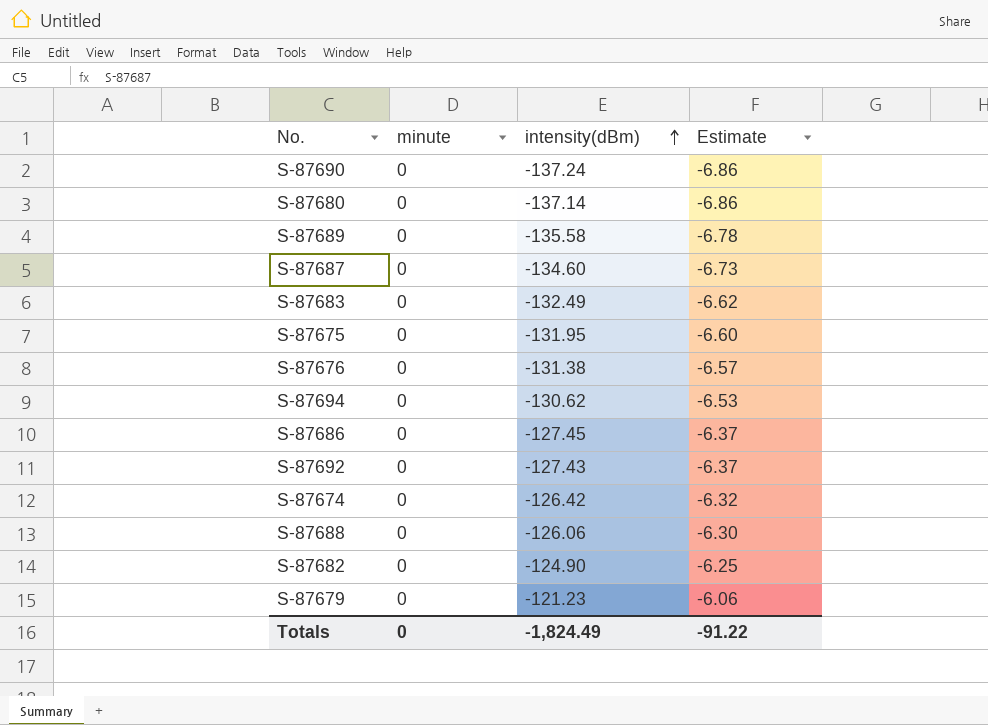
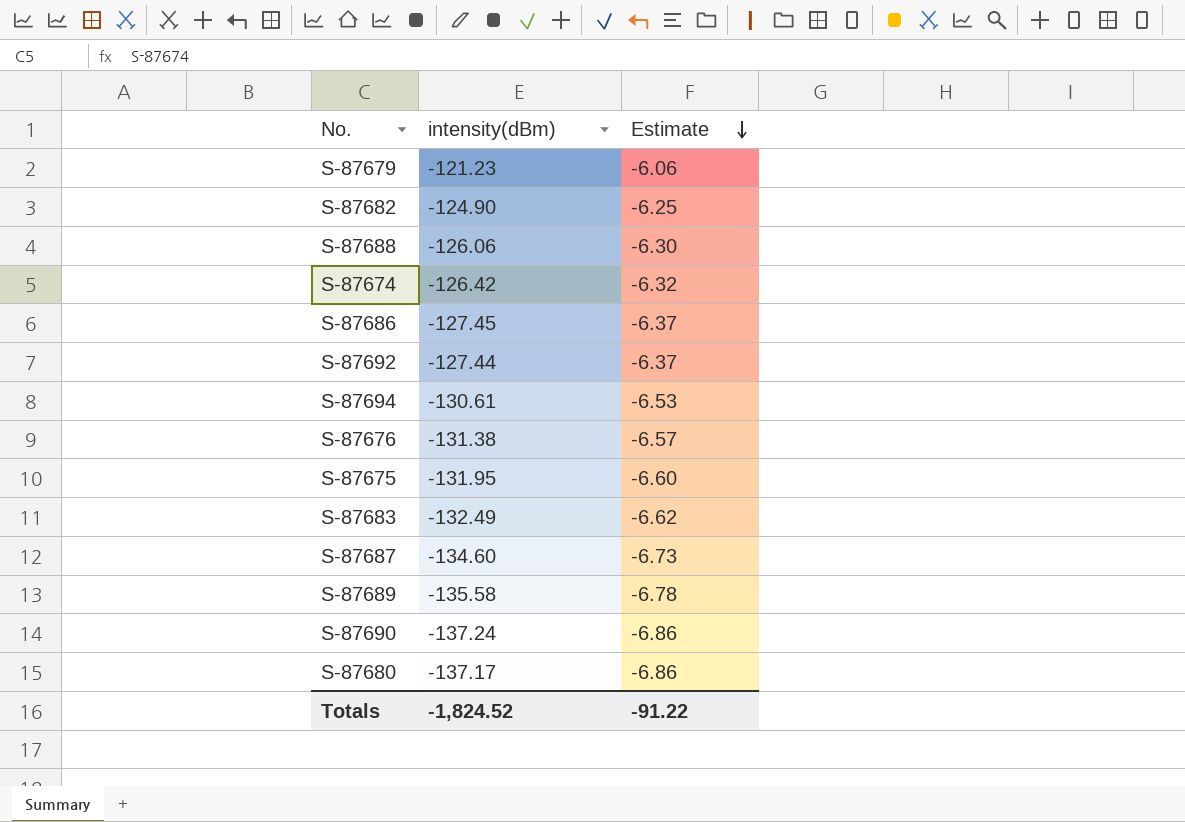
row order: intensity(dBm) ascending -> Estimate descending
column minute | position: 2 -> none
S-87692 | intensity(dBm): -127.43 -> -127.44
S-87694 | intensity(dBm): -130.62 -> -130.61
S-87680 | intensity(dBm): -137.14 -> -137.17
Totals | intensity(dBm): -1,824.49 -> -1,824.52

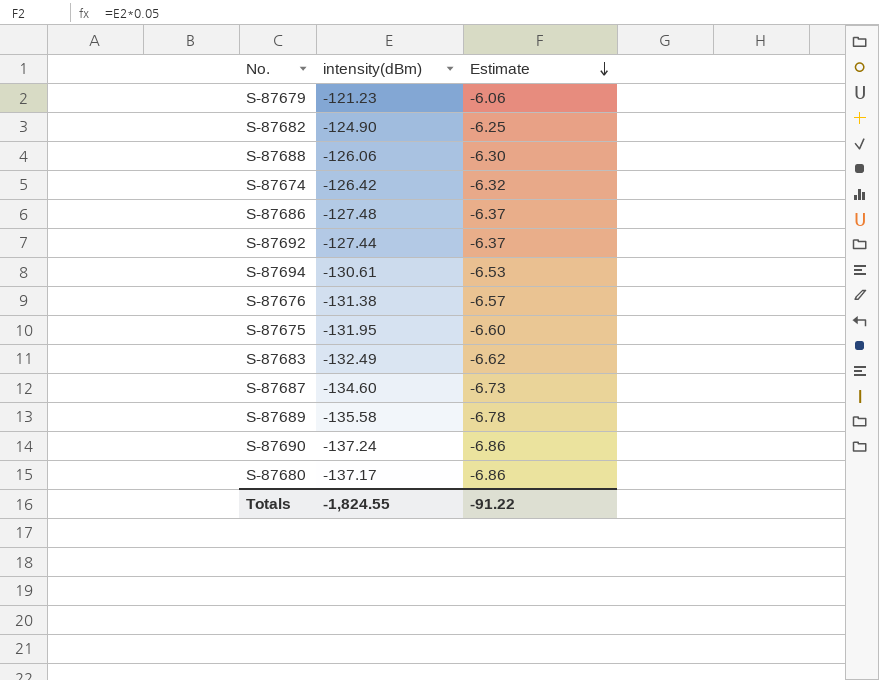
S-87686 | intensity(dBm): -127.45 -> -127.48
Totals | intensity(dBm): -1,824.52 -> -1,824.55

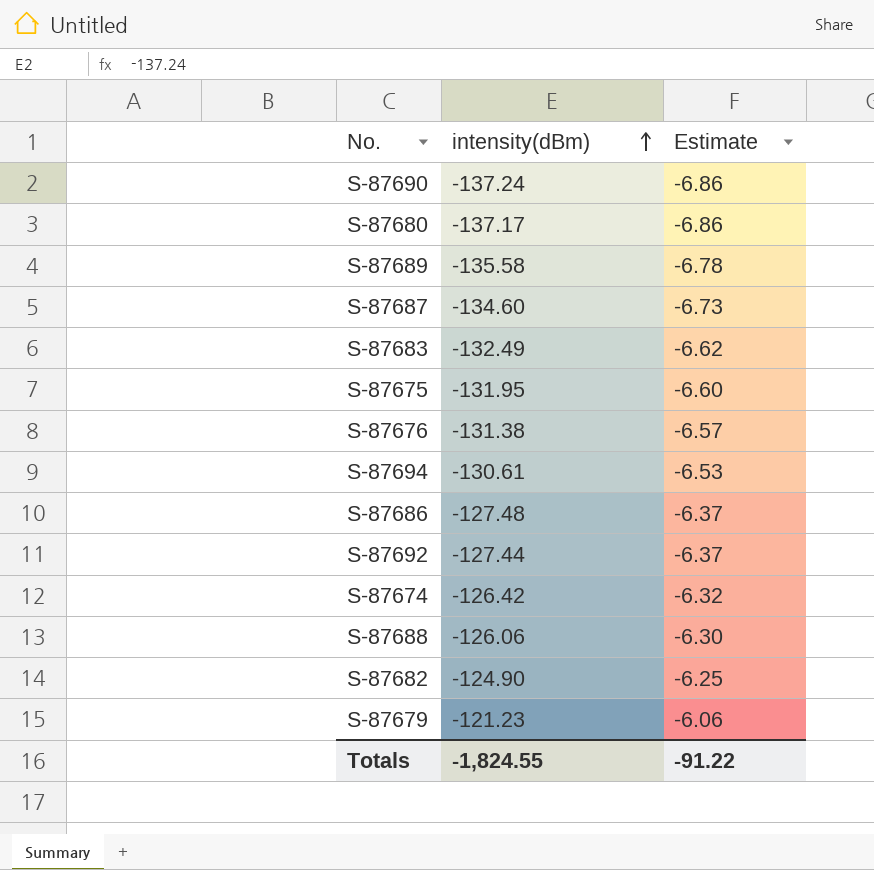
row order: Estimate descending -> intensity(dBm) ascending

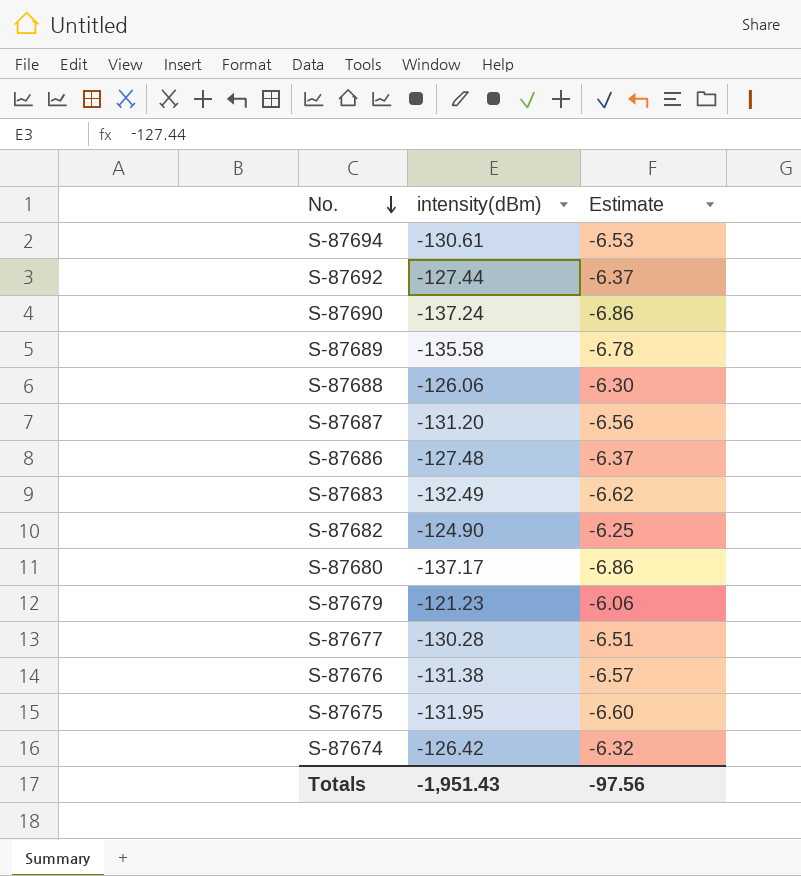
row order: intensity(dBm) ascending -> No. descending
S-87687 | intensity(dBm): -134.60 -> -131.20
S-87687 | Estimate: -6.73 -> -6.56
row S-87677: none -> -130.28 | -6.51
Totals | intensity(dBm): -1,824.55 -> -1,951.43
Totals | Estimate: -91.22 -> -97.56

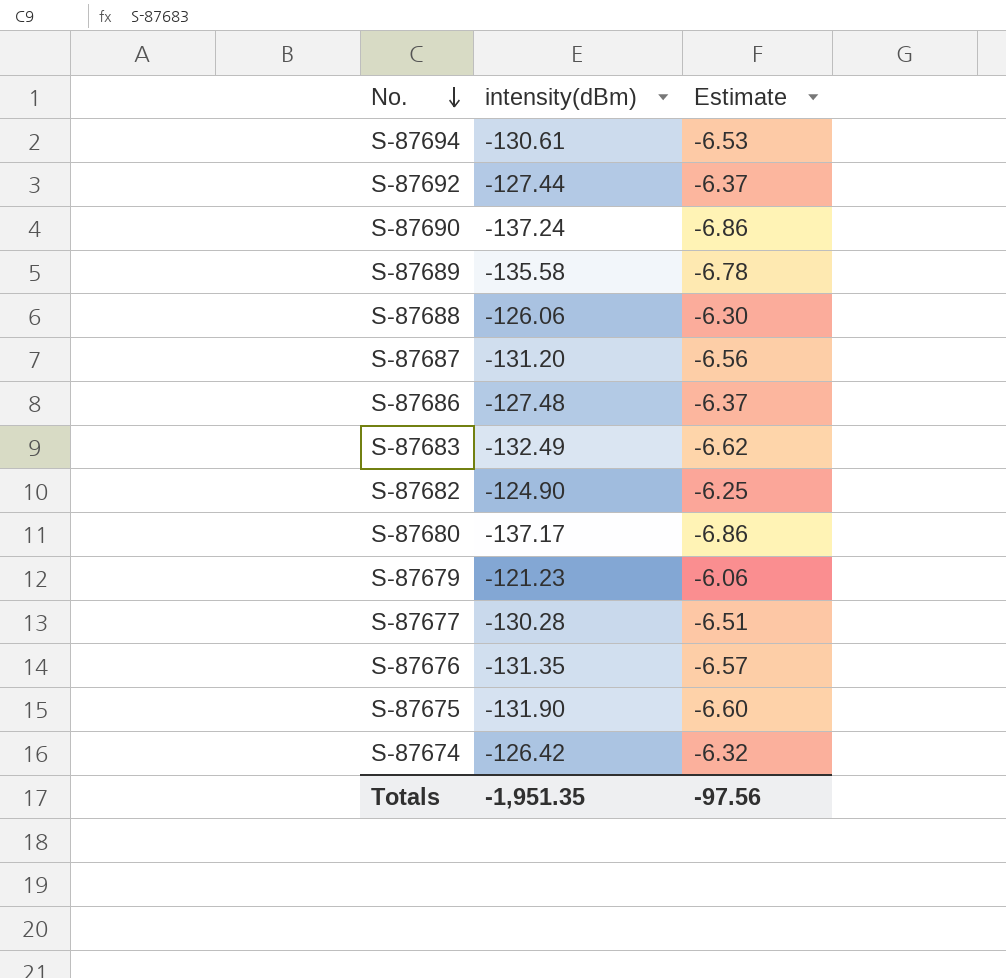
S-87676 | intensity(dBm): -131.38 -> -131.35
S-87675 | intensity(dBm): -131.95 -> -131.90
Totals | intensity(dBm): -1,951.43 -> -1,951.35

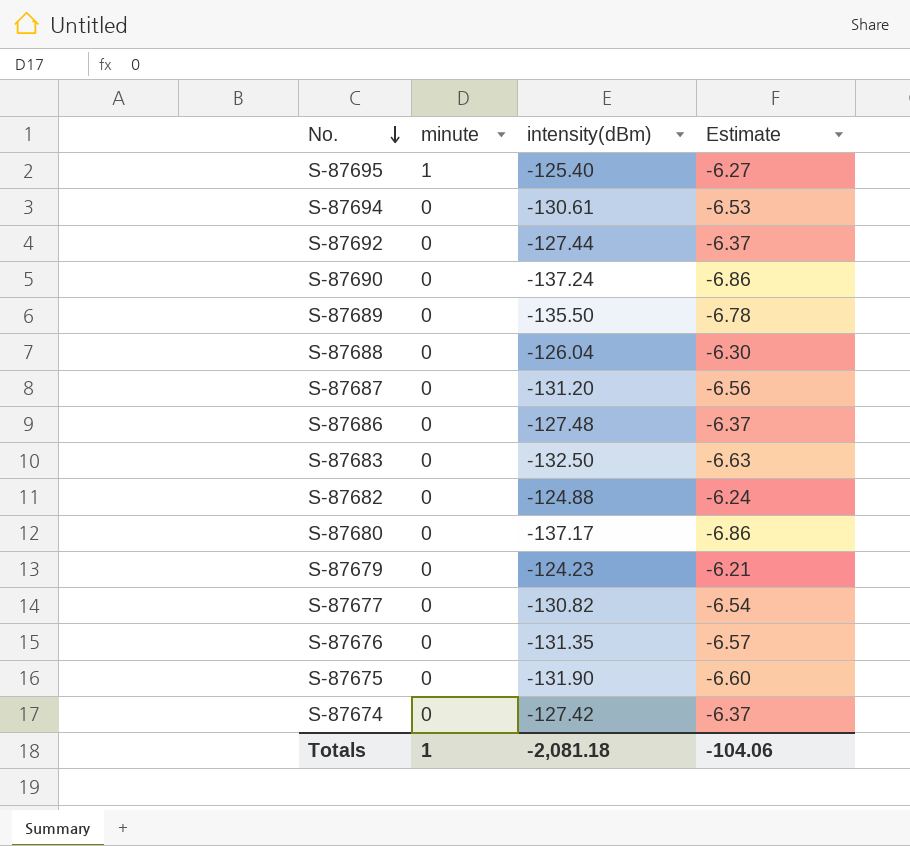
column minute | position: none -> 2
row S-87695: none -> 1 | -125.40 | -6.27
S-87689 | intensity(dBm): -135.58 -> -135.50
S-87688 | intensity(dBm): -126.06 -> -126.04
S-87683 | intensity(dBm): -132.49 -> -132.50
S-87683 | Estimate: -6.62 -> -6.63
S-87682 | intensity(dBm): -124.90 -> -124.88
S-87682 | Estimate: -6.25 -> -6.24
S-87679 | intensity(dBm): -121.23 -> -124.23
S-87679 | Estimate: -6.06 -> -6.21
S-87677 | intensity(dBm): -130.28 -> -130.82
S-87677 | Estimate: -6.51 -> -6.54
S-87674 | intensity(dBm): -126.42 -> -127.42
S-87674 | Estimate: -6.32 -> -6.37
Totals | intensity(dBm): -1,951.35 -> -2,081.18
Totals | Estimate: -97.56 -> -104.06

